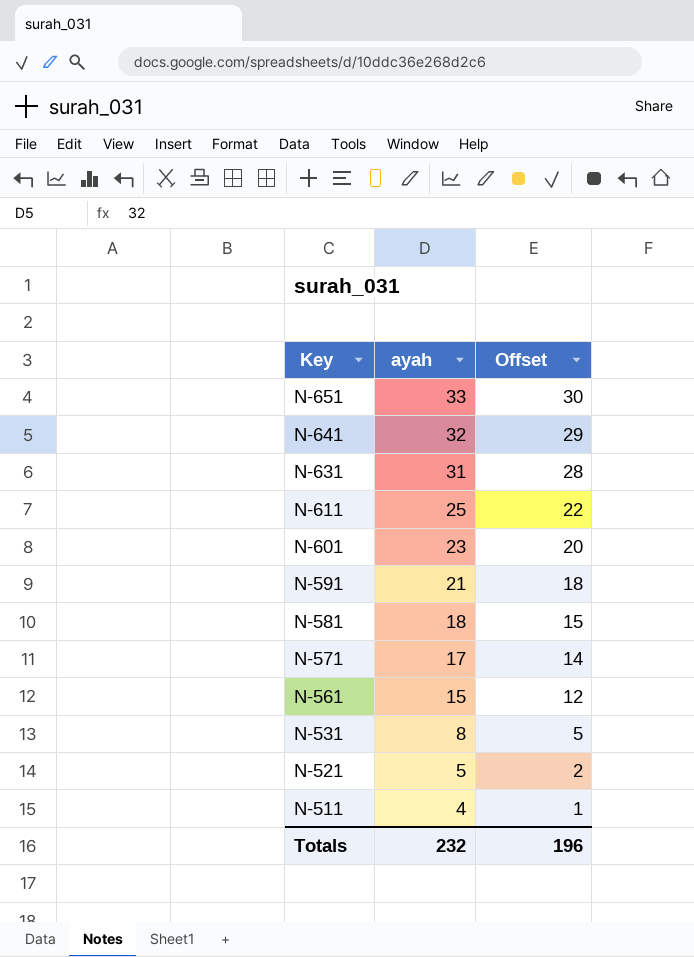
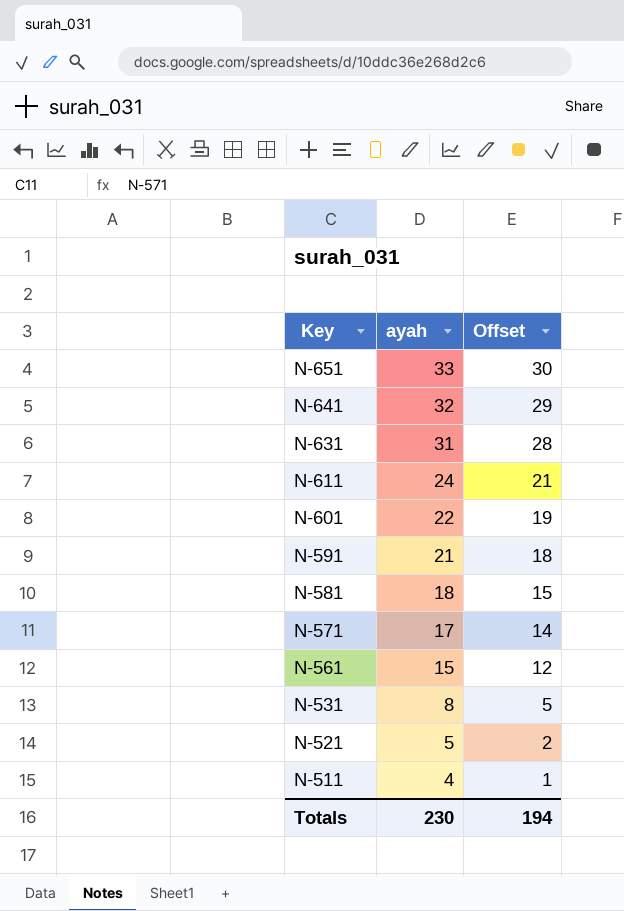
N-611 | ayah: 25 -> 24
N-611 | Offset: 22 -> 21
N-601 | ayah: 23 -> 22
N-601 | Offset: 20 -> 19
Totals | ayah: 232 -> 230
Totals | Offset: 196 -> 194

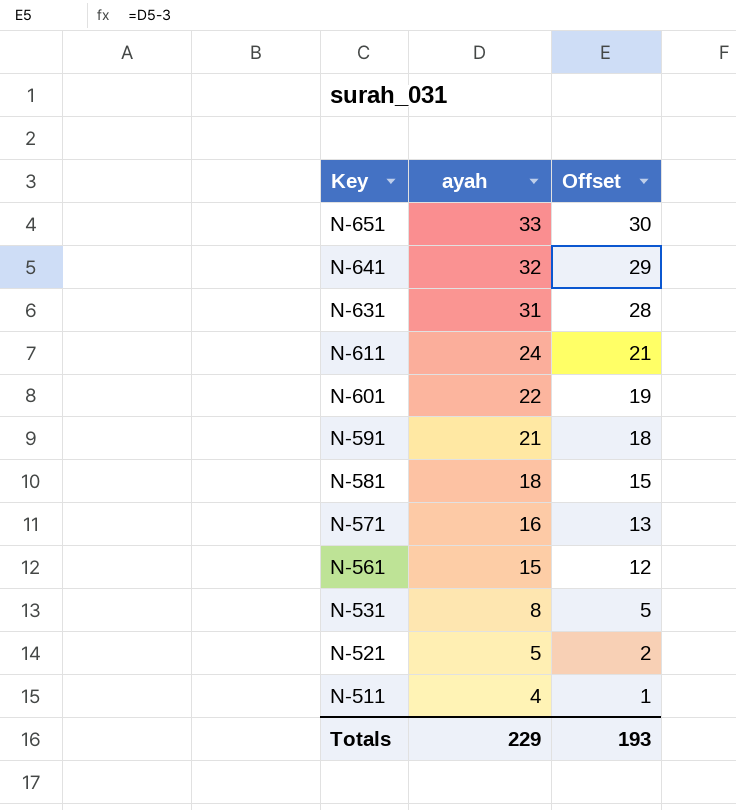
N-571 | ayah: 17 -> 16
N-571 | Offset: 14 -> 13
Totals | ayah: 230 -> 229
Totals | Offset: 194 -> 193

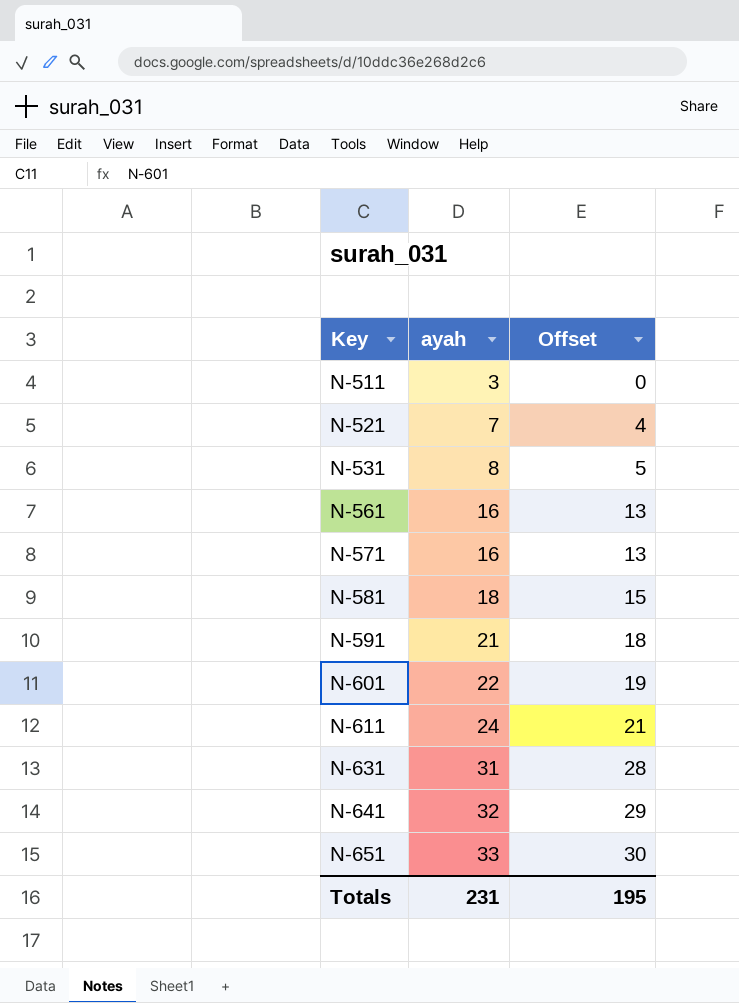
row order: Key descending -> Key ascending
N-511 | ayah: 4 -> 3
N-511 | Offset: 1 -> 0
N-521 | ayah: 5 -> 7
N-521 | Offset: 2 -> 4
N-561 | ayah: 15 -> 16
N-561 | Offset: 12 -> 13
Totals | ayah: 229 -> 231
Totals | Offset: 193 -> 195

